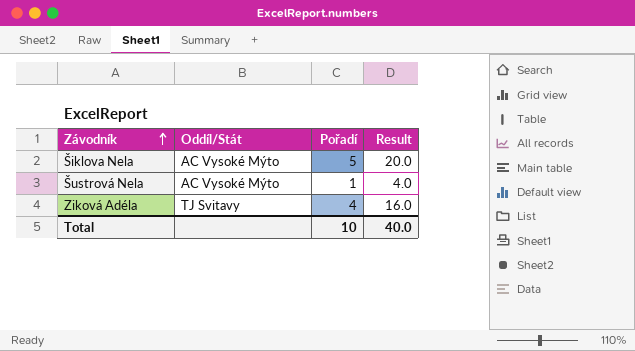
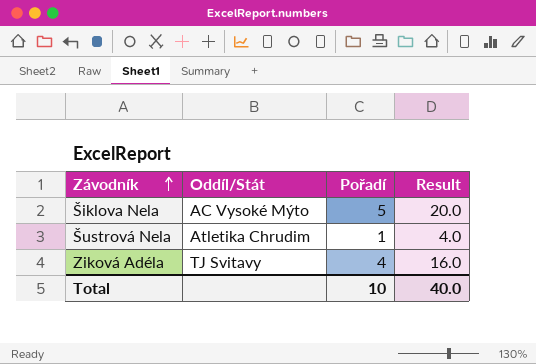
Šustrová Nela | Oddíl/Stát: AC Vysoké Mýto -> Atletika Chrudim

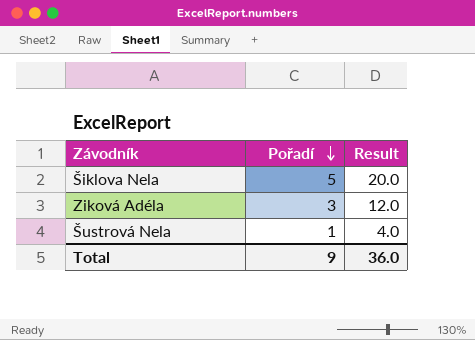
row order: Závodník ascending -> Pořadí descending
column Oddíl/Stát | position: 2 -> none
Ziková Adéla | Pořadí: 4 -> 3
Ziková Adéla | Result: 16.0 -> 12.0
Total | Pořadí: 10 -> 9
Total | Result: 40.0 -> 36.0

